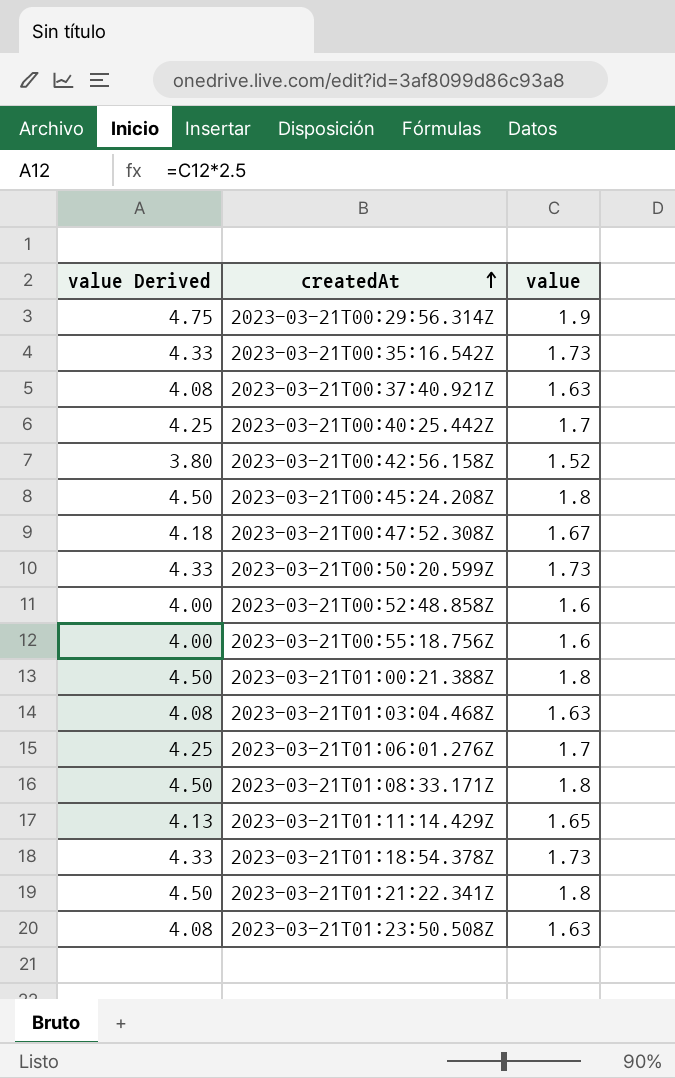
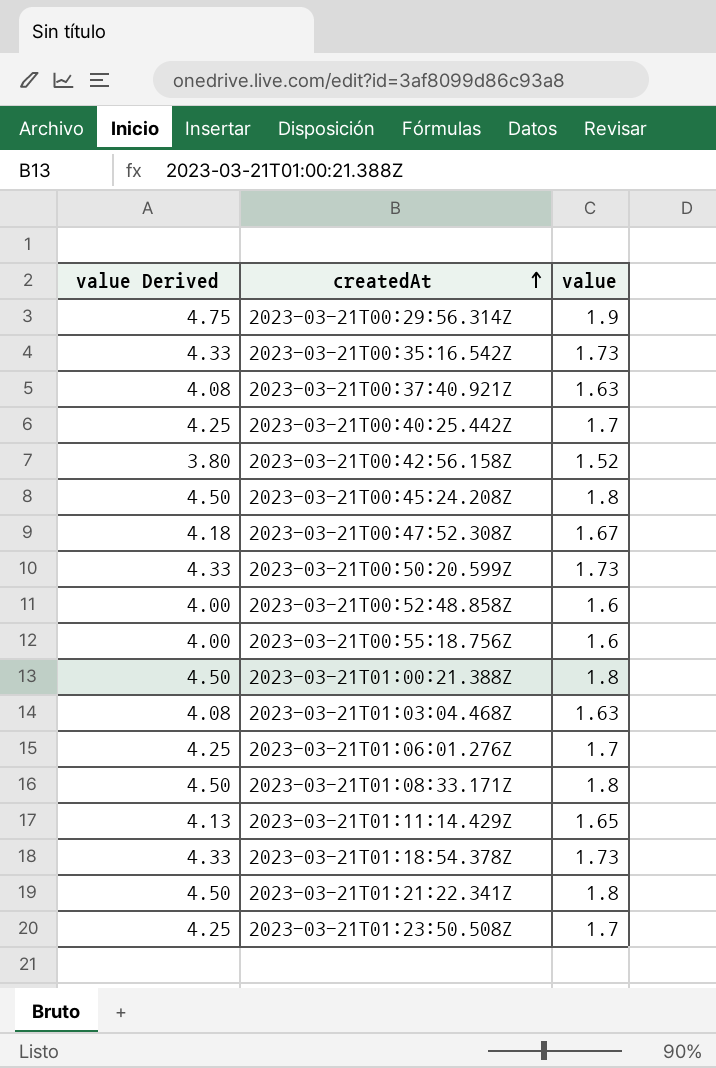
2023-03-21T01:23:50.508Z | value Derived: 4.08 -> 4.25
2023-03-21T01:23:50.508Z | value: 1.63 -> 1.7

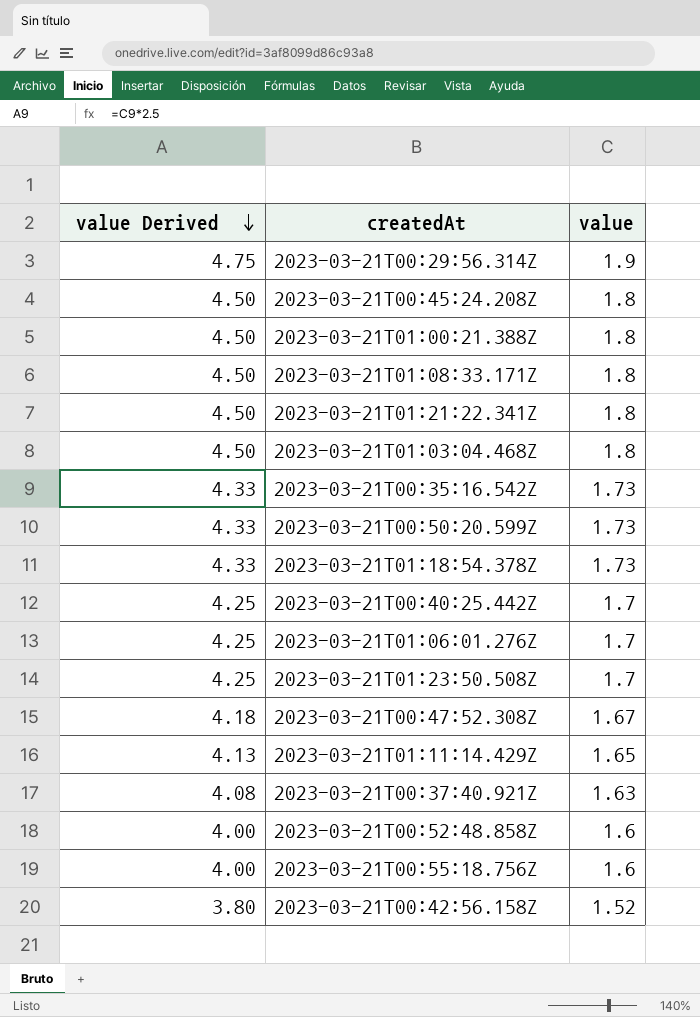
row order: createdAt ascending -> value Derived descending
2023-03-21T01:03:04.468Z | value Derived: 4.08 -> 4.50
2023-03-21T01:03:04.468Z | value: 1.63 -> 1.8

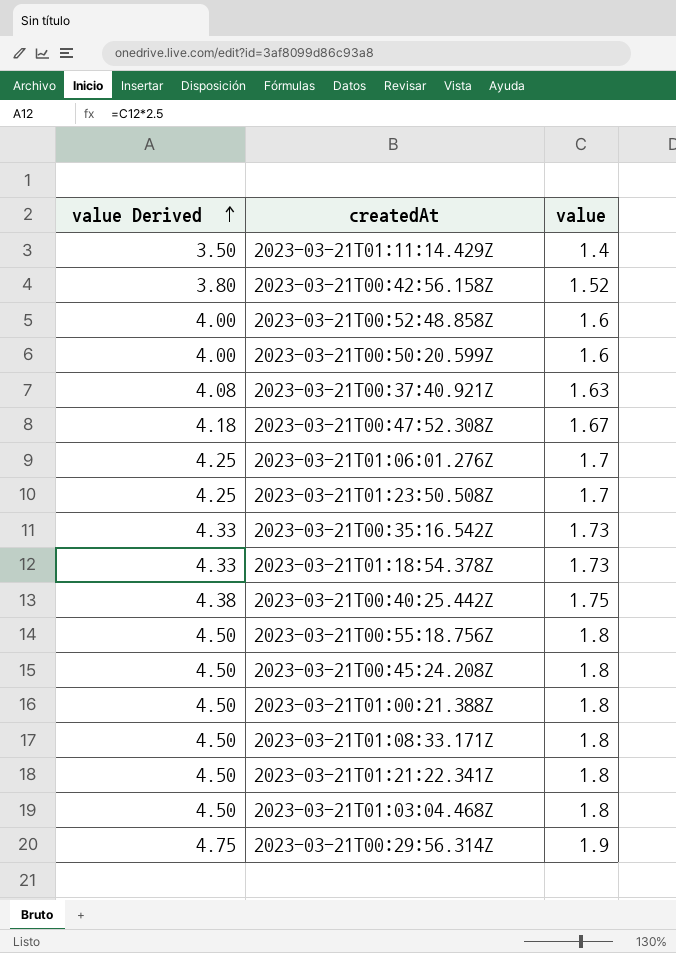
row order: value Derived descending -> value Derived ascending
2023-03-21T01:11:14.429Z | value Derived: 4.13 -> 3.50
2023-03-21T01:11:14.429Z | value: 1.65 -> 1.4
2023-03-21T00:50:20.599Z | value Derived: 4.33 -> 4.00
2023-03-21T00:50:20.599Z | value: 1.73 -> 1.6
2023-03-21T00:40:25.442Z | value Derived: 4.25 -> 4.38
2023-03-21T00:40:25.442Z | value: 1.7 -> 1.75
2023-03-21T00:55:18.756Z | value Derived: 4.00 -> 4.50
2023-03-21T00:55:18.756Z | value: 1.6 -> 1.8

